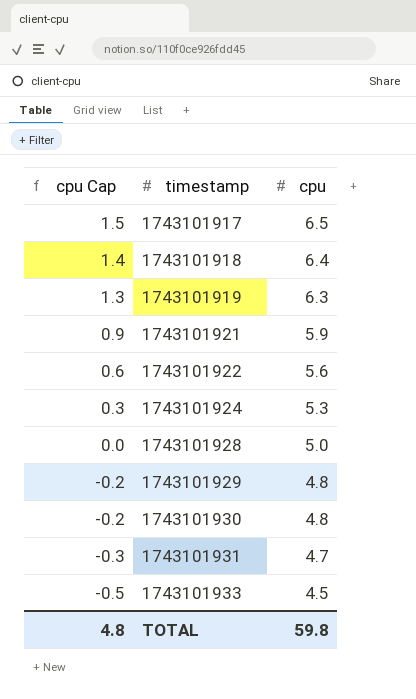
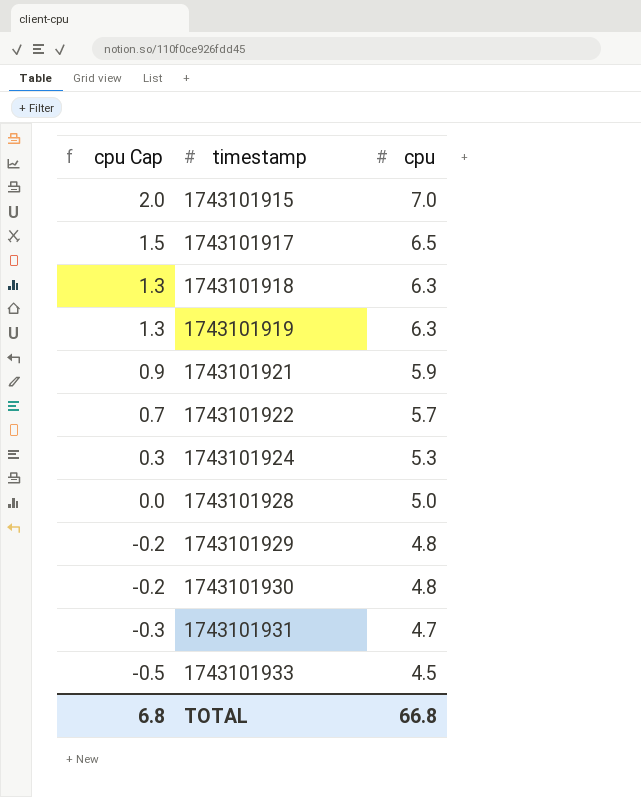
row 1743101915: none -> 2.0 | 7.0
1743101918 | cpu Cap: 1.4 -> 1.3
1743101918 | cpu: 6.4 -> 6.3
1743101922 | cpu Cap: 0.6 -> 0.7
1743101922 | cpu: 5.6 -> 5.7
TOTAL | cpu Cap: 4.8 -> 6.8
TOTAL | cpu: 59.8 -> 66.8

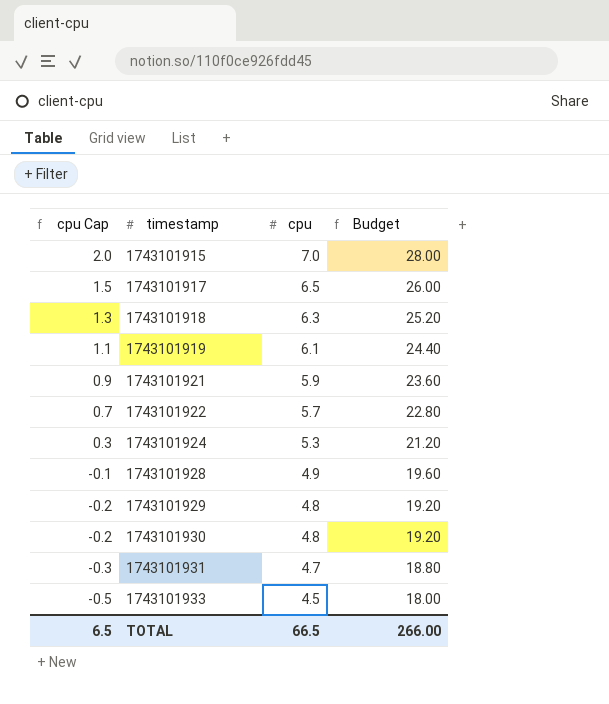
column Budget | formula: none -> [cpu] * 4
1743101919 | cpu Cap: 1.3 -> 1.1
1743101919 | cpu: 6.3 -> 6.1
1743101928 | cpu Cap: 0.0 -> -0.1
1743101928 | cpu: 5.0 -> 4.9
TOTAL | cpu Cap: 6.8 -> 6.5
TOTAL | cpu: 66.8 -> 66.5

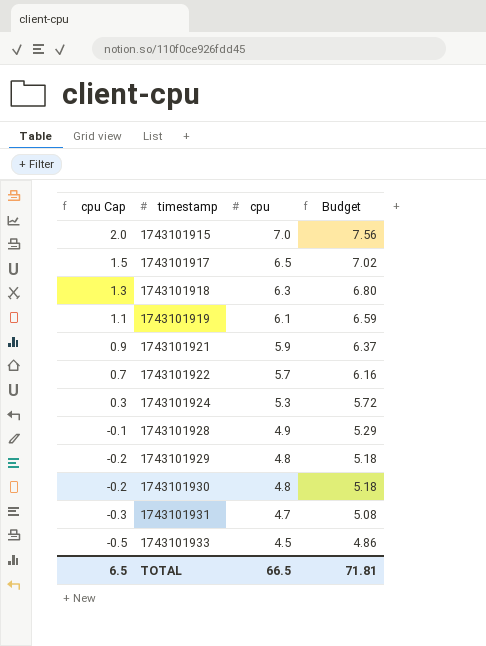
column Budget | formula: [cpu] * 4 -> [cpu] * 1.08
TOTAL | Budget: 266.00 -> 71.81

